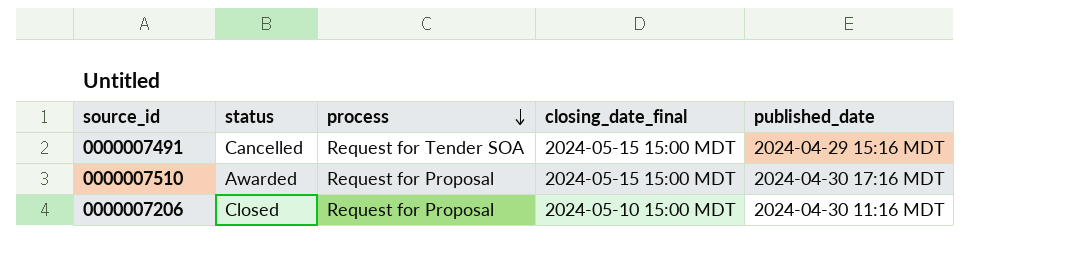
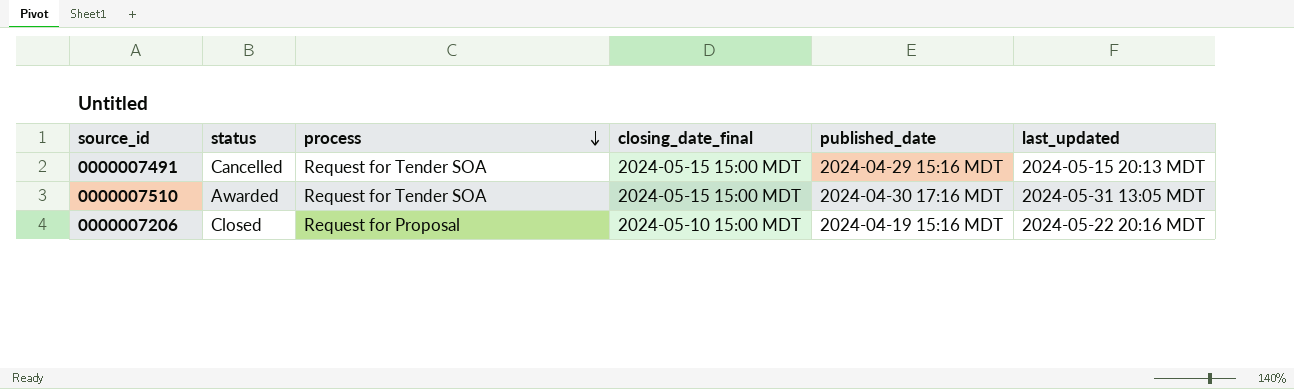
column last_updated | position: none -> 6
0000007510 | process: Request for Proposal -> Request for Tender SOA
0000007206 | published_date: 2024-04-30 11:16 MDT -> 2024-04-19 15:16 MDT

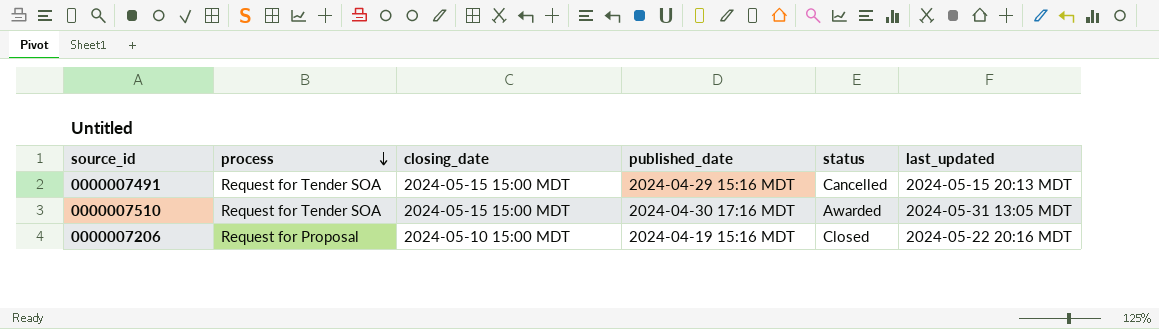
column name: closing_date_final -> closing_date
column status | position: 2 -> 5

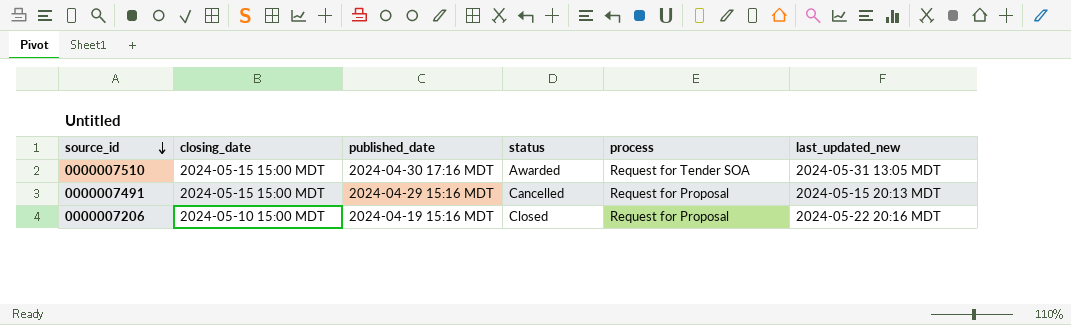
row order: process descending -> source_id descending
column process | position: 2 -> 5
column name: last_updated -> last_updated_new
0000007491 | process: Request for Tender SOA -> Request for Proposal

